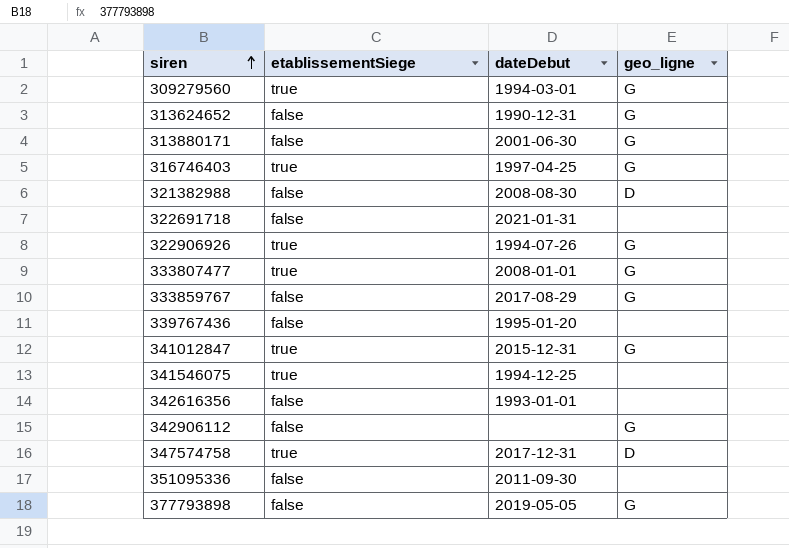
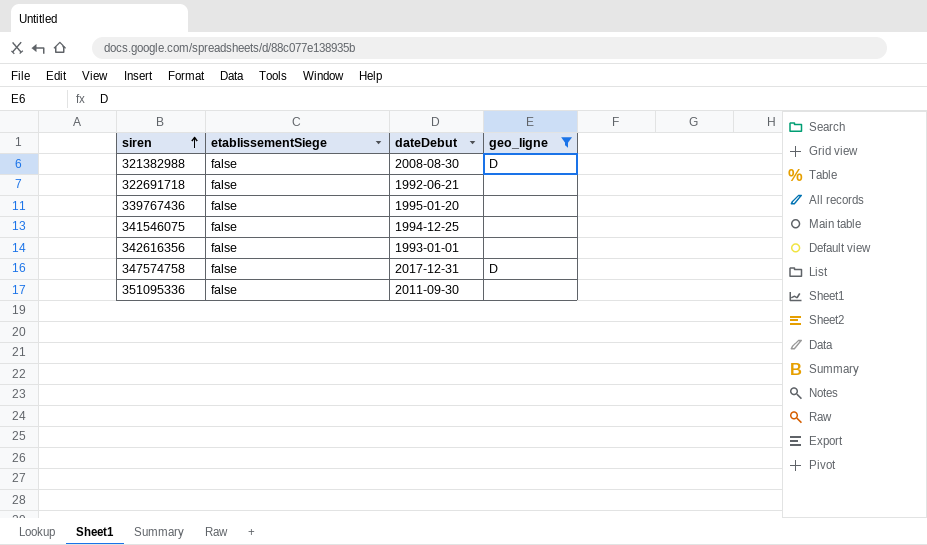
filter: none -> geo_ligne != G
322691718 | dateDebut: 2021-01-31 -> 1992-06-21
341546075 | etablissementSiege: true -> false
347574758 | etablissementSiege: true -> false

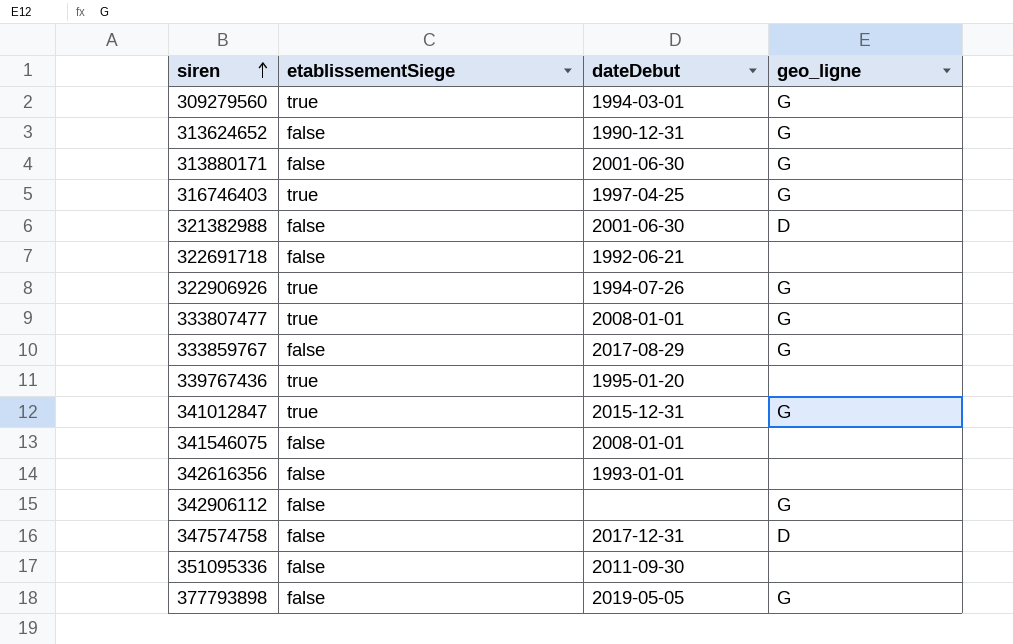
filter: geo_ligne != G -> none
321382988 | dateDebut: 2008-08-30 -> 2001-06-30
339767436 | etablissementSiege: false -> true
341546075 | dateDebut: 1994-12-25 -> 2008-01-01

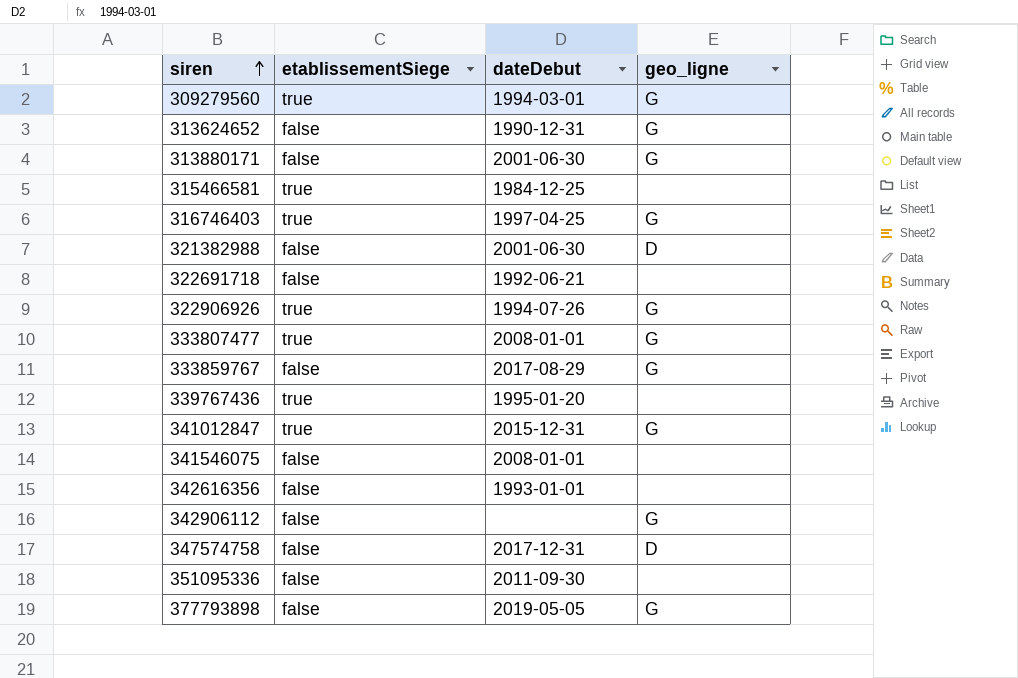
row 315466581: none -> true | 1984-12-25 | none

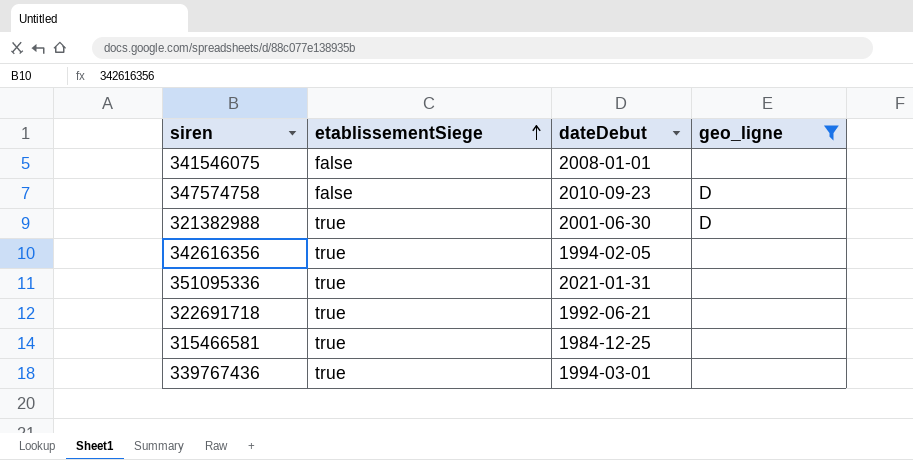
filter: none -> geo_ligne != G
row order: siren ascending -> etablissementSiege ascending
347574758 | dateDebut: 2017-12-31 -> 2010-09-23
321382988 | etablissementSiege: false -> true
342616356 | etablissementSiege: false -> true
342616356 | dateDebut: 1993-01-01 -> 1994-02-05
351095336 | etablissementSiege: false -> true
351095336 | dateDebut: 2011-09-30 -> 2021-01-31
322691718 | etablissementSiege: false -> true
339767436 | dateDebut: 1995-01-20 -> 1994-03-01

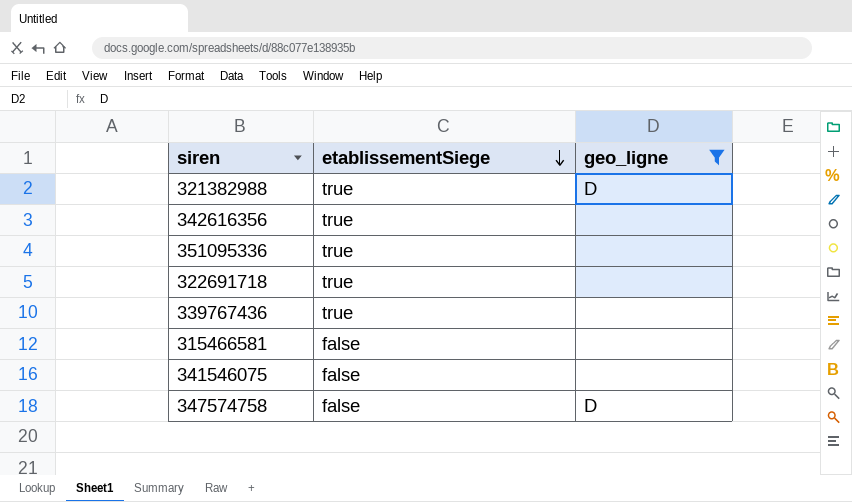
row order: etablissementSiege ascending -> etablissementSiege descending
column dateDebut | position: 3 -> none
315466581 | etablissementSiege: true -> false

